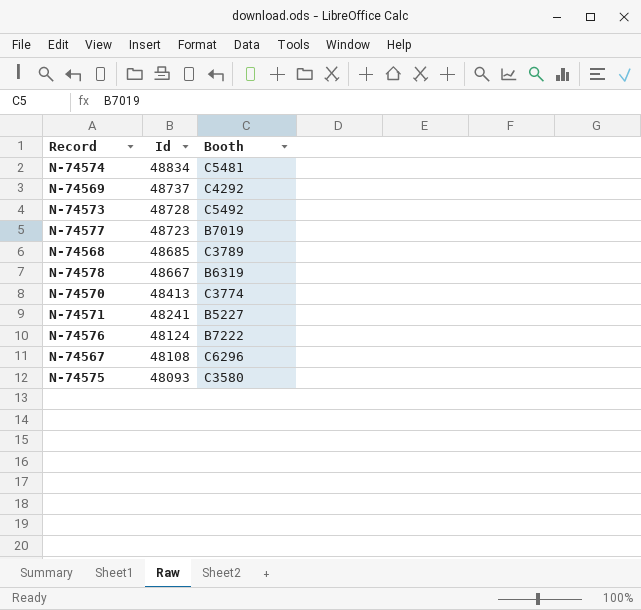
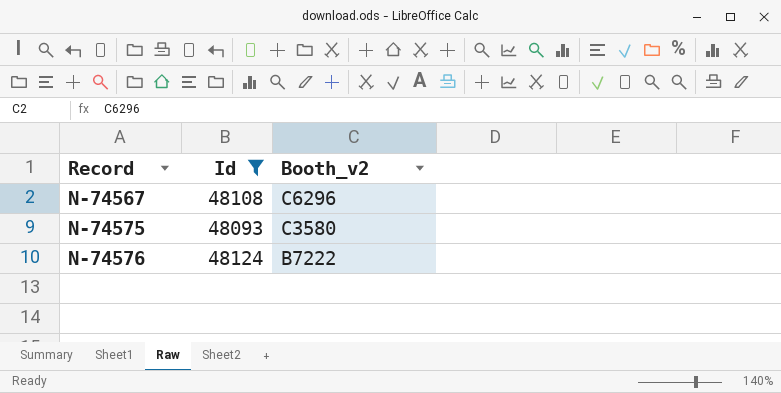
filter: none -> Id <= 48124
row order: Id descending -> Record ascending
column name: Booth -> Booth_v2

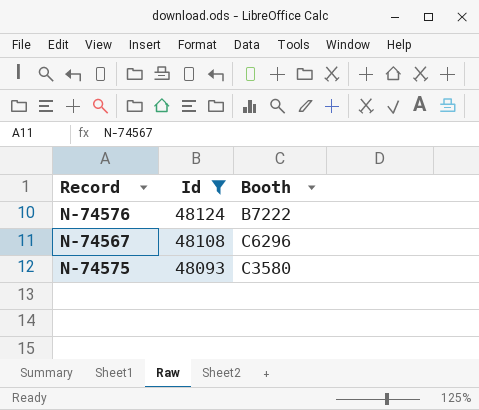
row order: Record ascending -> Id descending
column name: Booth_v2 -> Booth

